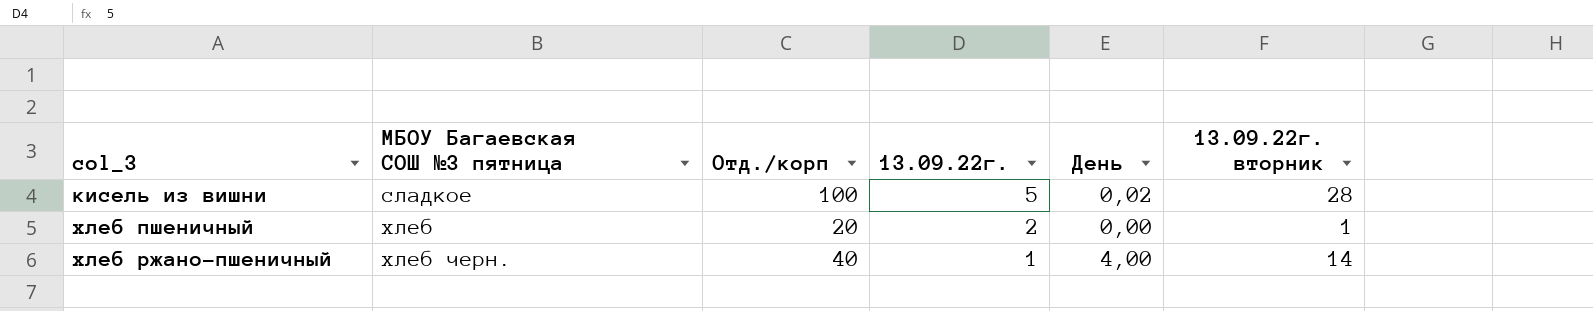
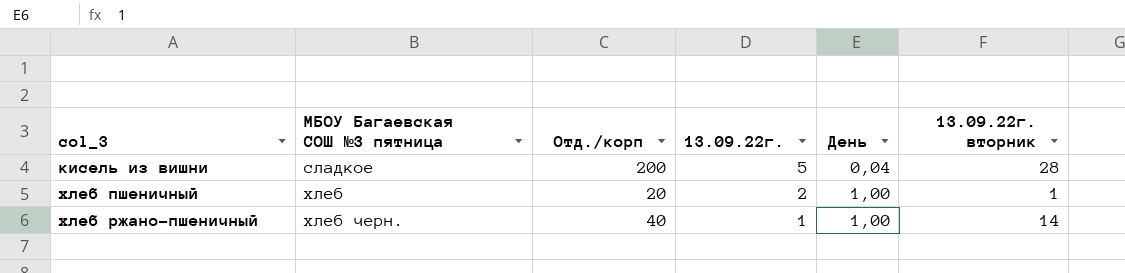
кисель из вишни | Отд./корп: 100 -> 200
кисель из вишни | День: 0,02 -> 0,04
хлеб пшеничный | День: 0,00 -> 1,00
хлеб ржано-пшеничный | День: 4,00 -> 1,00

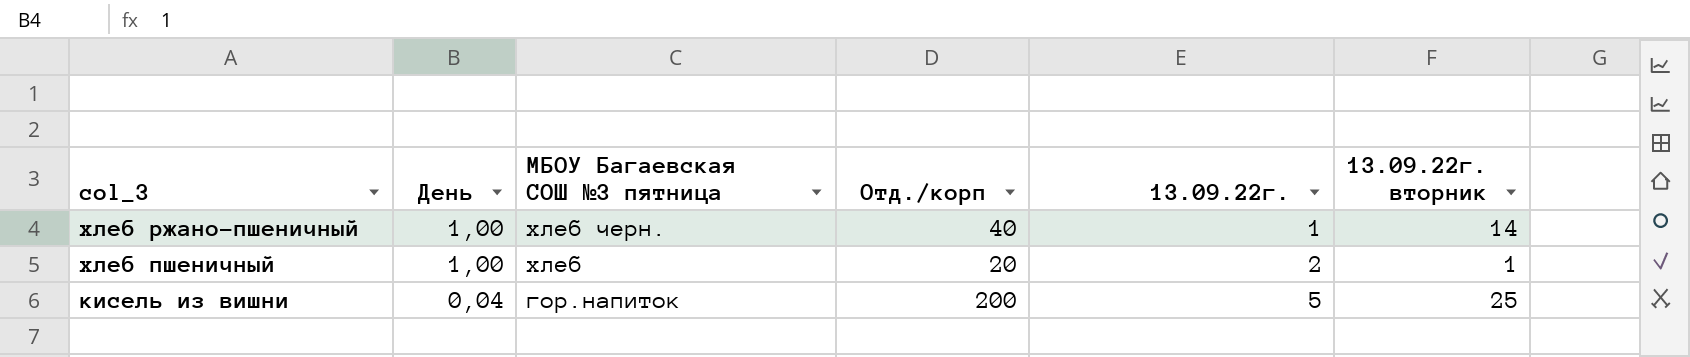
row order: col_3 ascending -> col_3 descending
column День | position: 5 -> 2
кисель из вишни | МБОУ Багаевская СОШ №3 пятница: сладкое -> гор.напиток
кисель из вишни | 13.09.22г. вторник: 28 -> 25

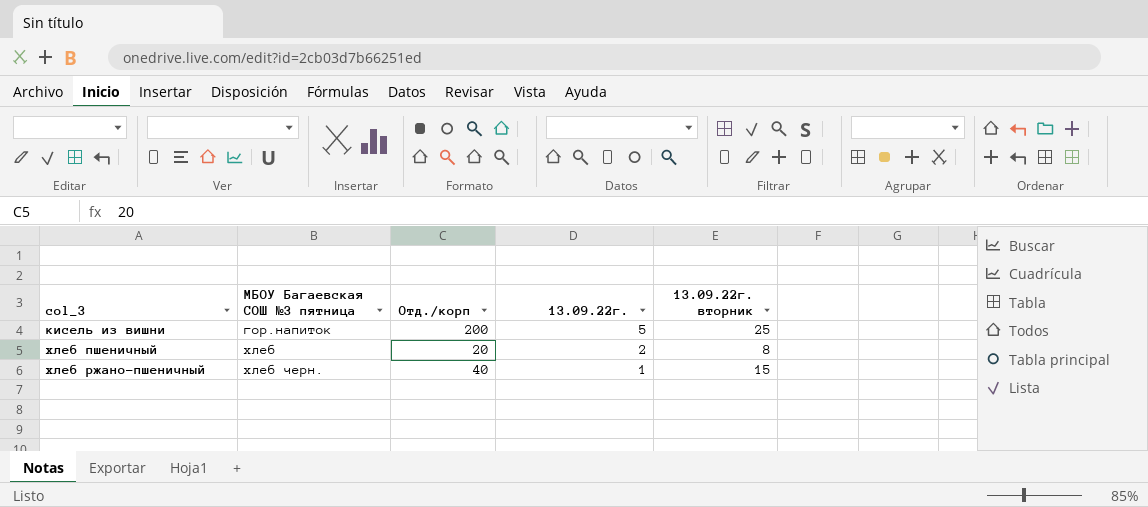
row order: col_3 descending -> col_3 ascending
column День | position: 2 -> none
хлеб пшеничный | 13.09.22г. вторник: 1 -> 8
хлеб ржано-пшеничный | 13.09.22г. вторник: 14 -> 15

